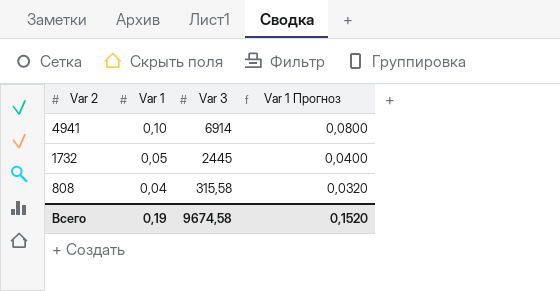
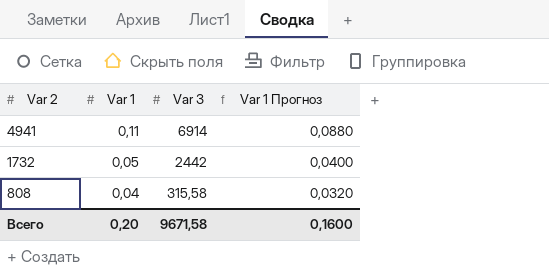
4941 | Var 1: 0,10 -> 0,11
4941 | Var 1 Прогноз: 0,0800 -> 0,0880
1732 | Var 3: 2445 -> 2442
Всего | Var 1: 0,19 -> 0,20
Всего | Var 3: 9674,58 -> 9671,58
Всего | Var 1 Прогноз: 0,1520 -> 0,1600

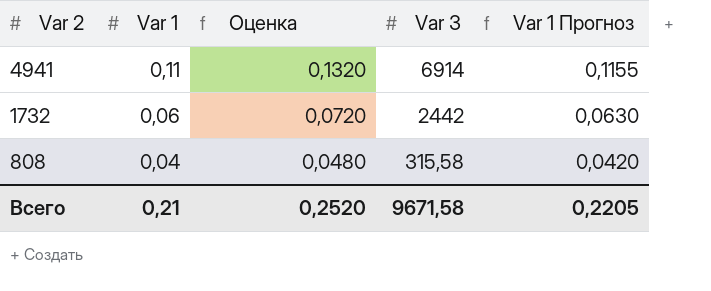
column Оценка | formula: none -> [Var 1] * 1,2
column Var 1 Прогноз | formula: [Var 1] * 0,8 -> [Var 1] * 1,05
1732 | Var 1: 0,05 -> 0,06
Всего | Var 1: 0,20 -> 0,21
Всего | Var 1 Прогноз: 0,1600 -> 0,2205

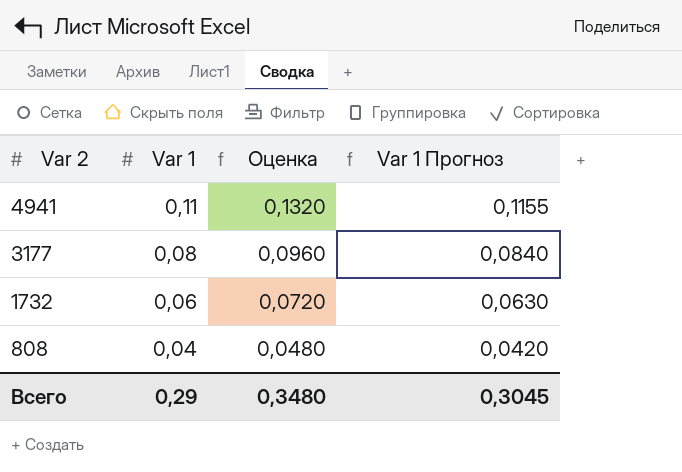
column Var 3 | position: 4 -> none
row 3177: none -> 0,08 | 0,0960 | 0,0840
Всего | Var 1: 0,21 -> 0,29
Всего | Оценка: 0,2520 -> 0,3480
Всего | Var 1 Прогноз: 0,2205 -> 0,3045

